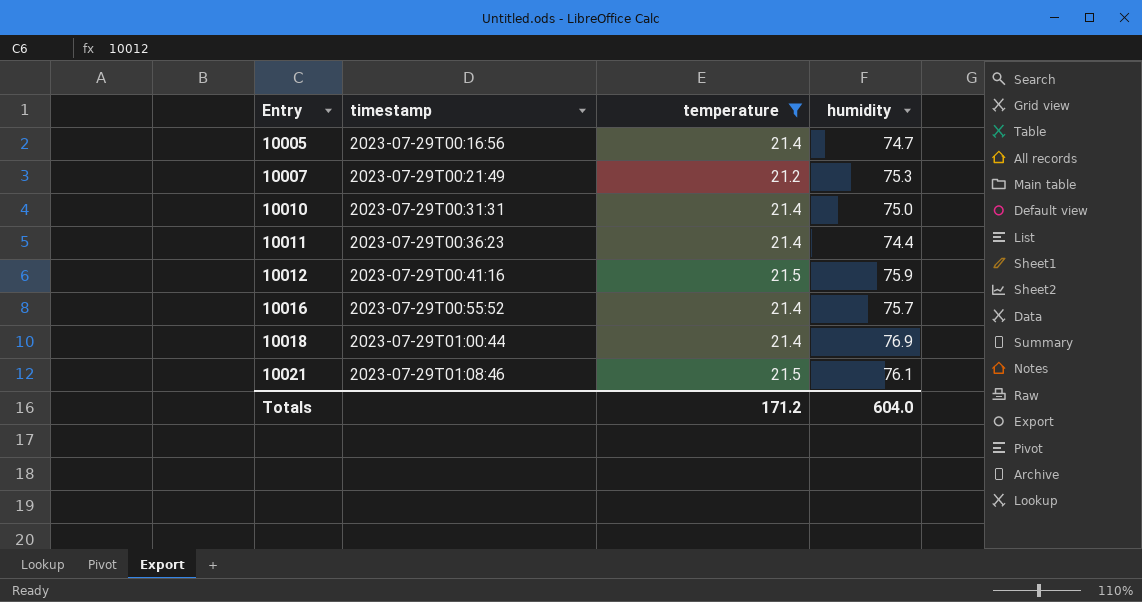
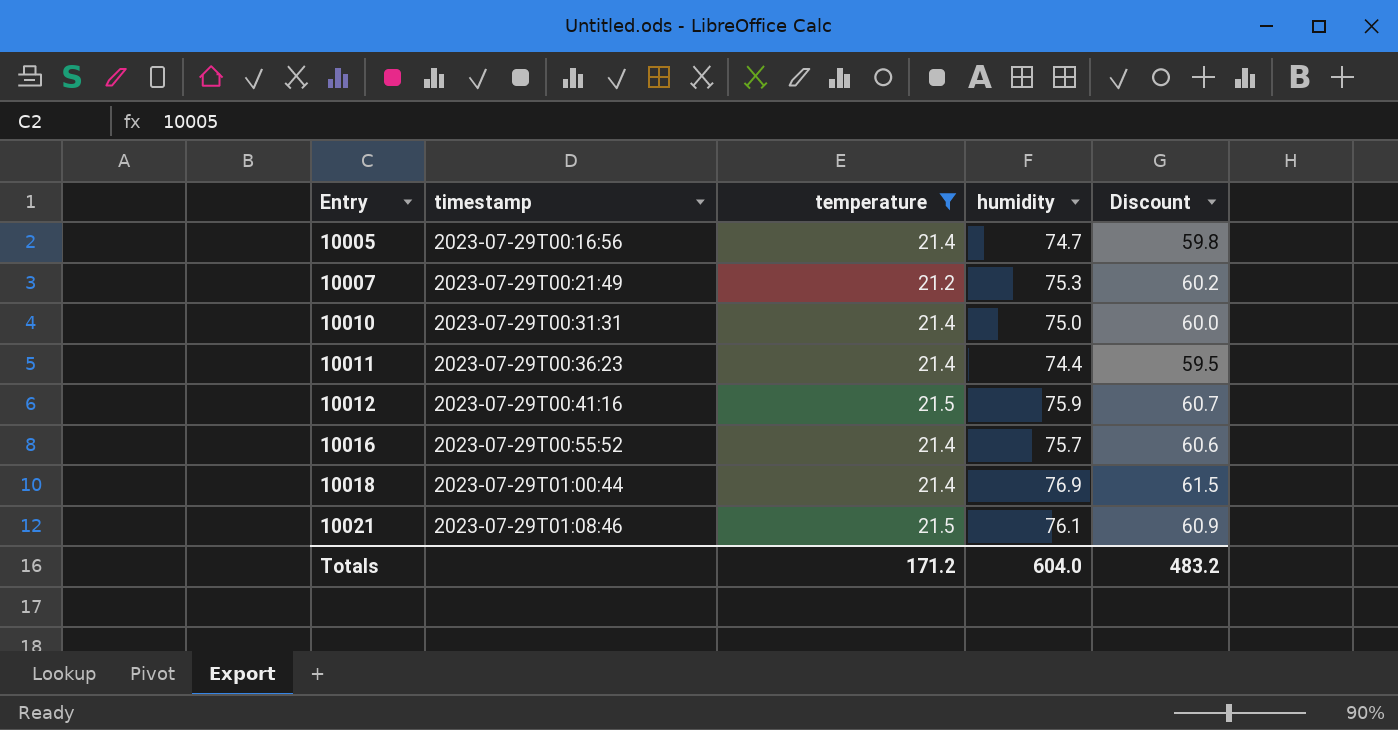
column Discount | formula: none -> [humidity] * 0.8

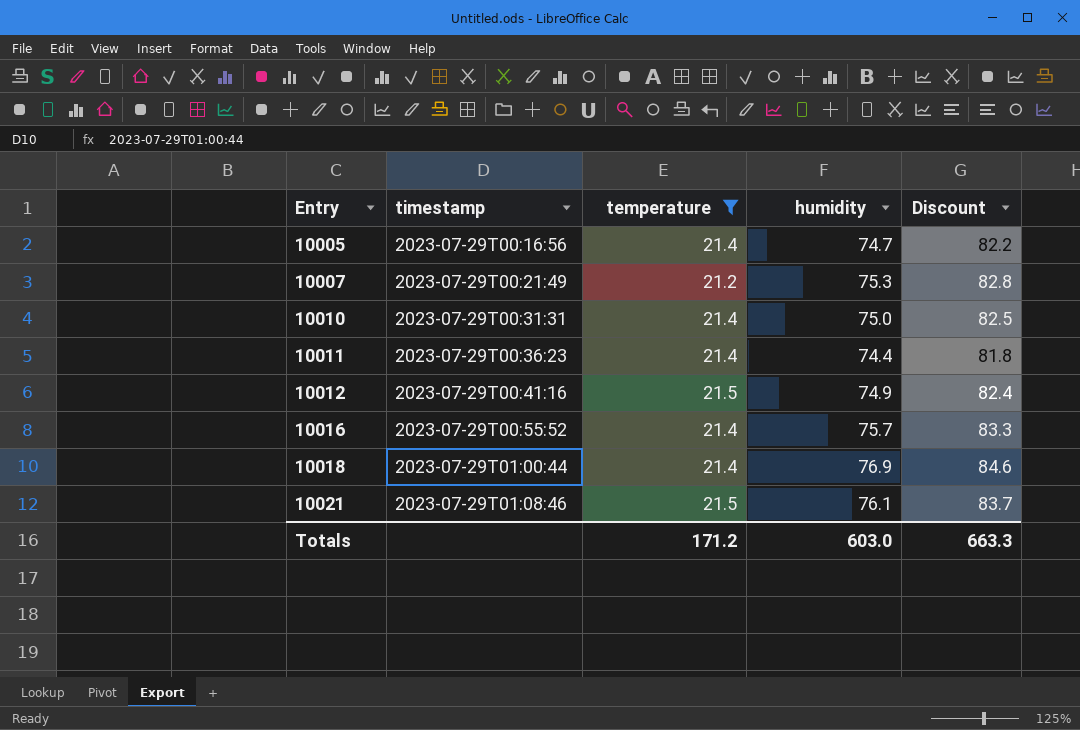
column Discount | formula: [humidity] * 0.8 -> [humidity] * 1.1
10012 | humidity: 75.9 -> 74.9
Totals | humidity: 604.0 -> 603.0
Totals | Discount: 483.2 -> 663.3

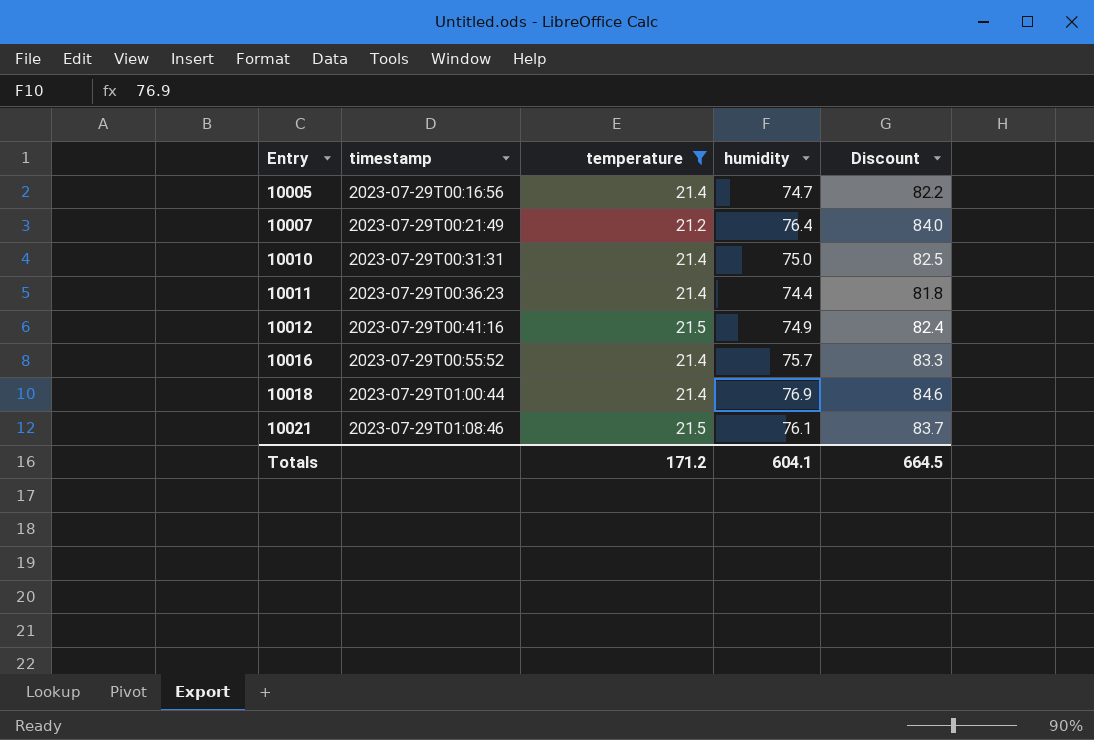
10007 | humidity: 75.3 -> 76.4
10007 | Discount: 82.8 -> 84.0
Totals | humidity: 603.0 -> 604.1
Totals | Discount: 663.3 -> 664.5

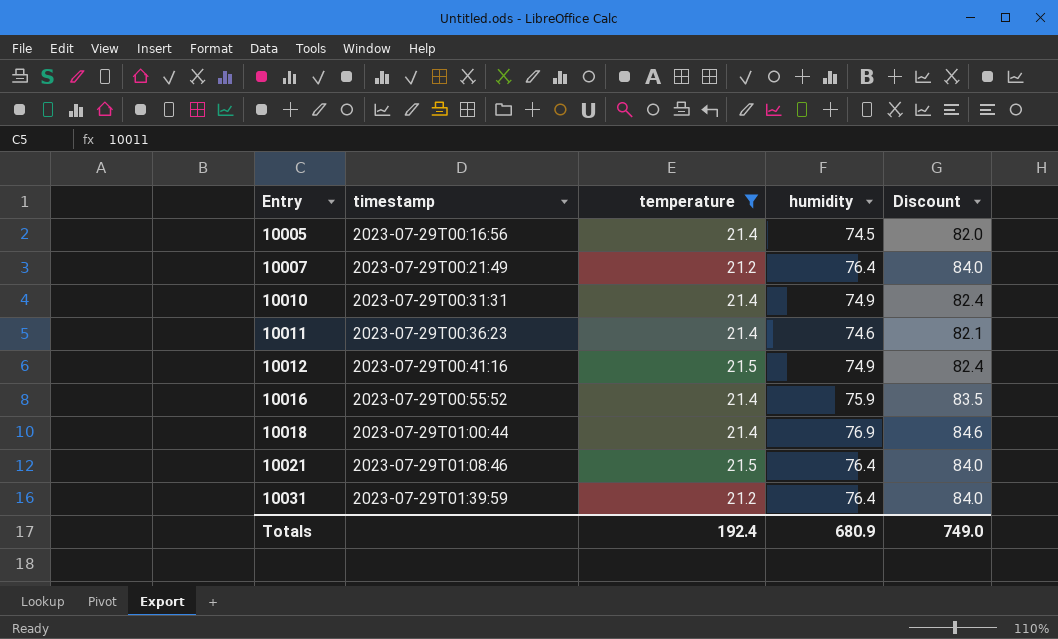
10005 | humidity: 74.7 -> 74.5
10005 | Discount: 82.2 -> 82.0
10010 | humidity: 75.0 -> 74.9
10010 | Discount: 82.5 -> 82.4
10011 | humidity: 74.4 -> 74.6
10011 | Discount: 81.8 -> 82.1
10016 | humidity: 75.7 -> 75.9
10016 | Discount: 83.3 -> 83.5
10021 | humidity: 76.1 -> 76.4
10021 | Discount: 83.7 -> 84.0
row 10031: none -> 2023-07-29T01:39:59 | 21.2 | 76.4 | 84.0
Totals | temperature: 171.2 -> 192.4
Totals | humidity: 604.1 -> 680.9
Totals | Discount: 664.5 -> 749.0

